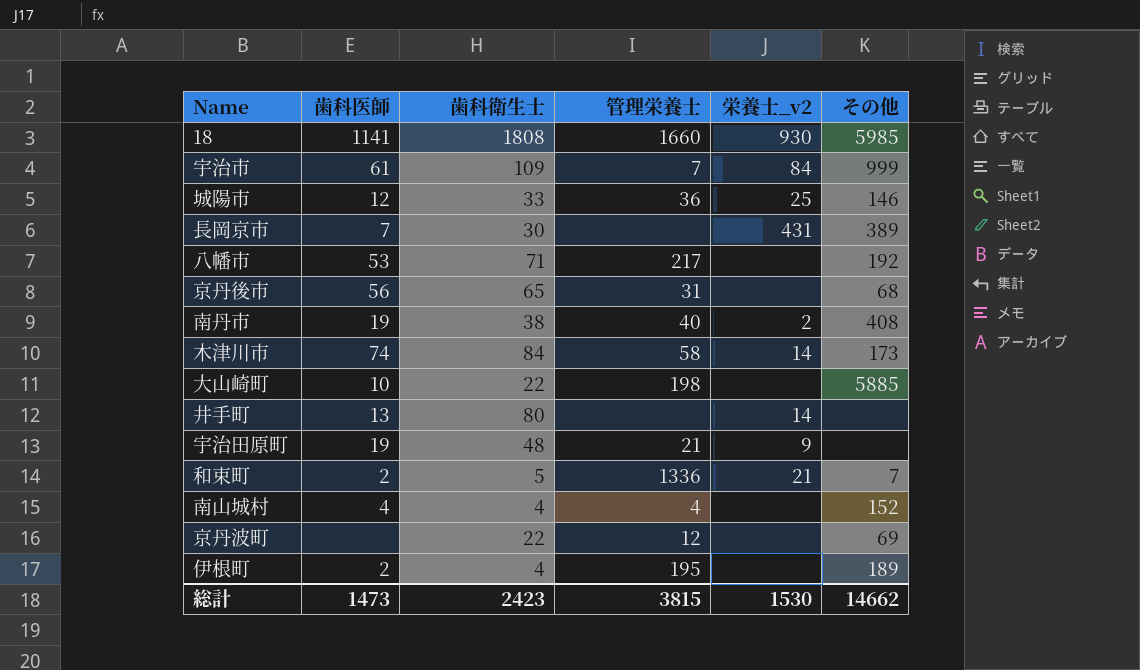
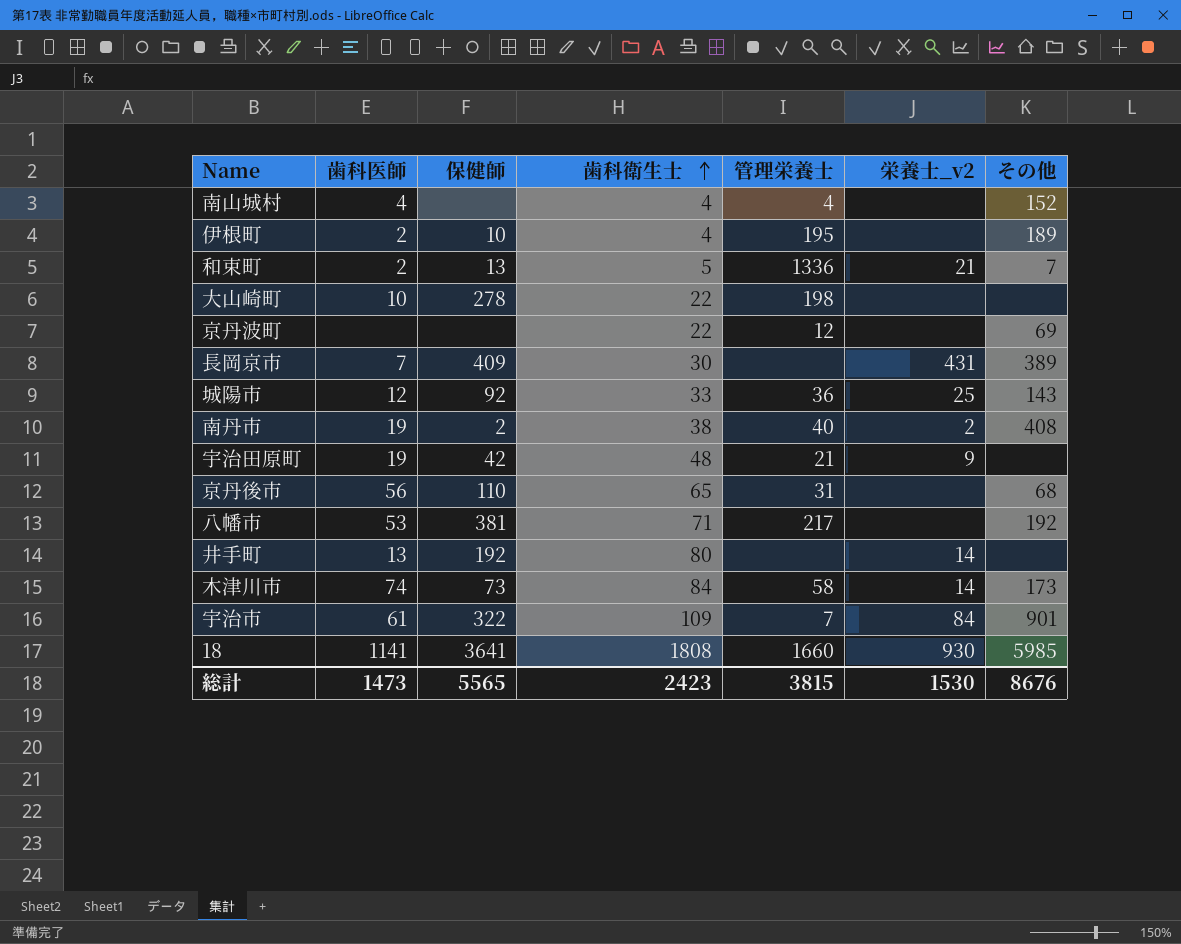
row order: none -> 歯科衛生士 ascending
column 保健師 | position: none -> 3
大山崎町 | その他: 5885 -> none
城陽市 | その他: 146 -> 143
宇治市 | その他: 999 -> 901
総計 | その他: 14662 -> 8676

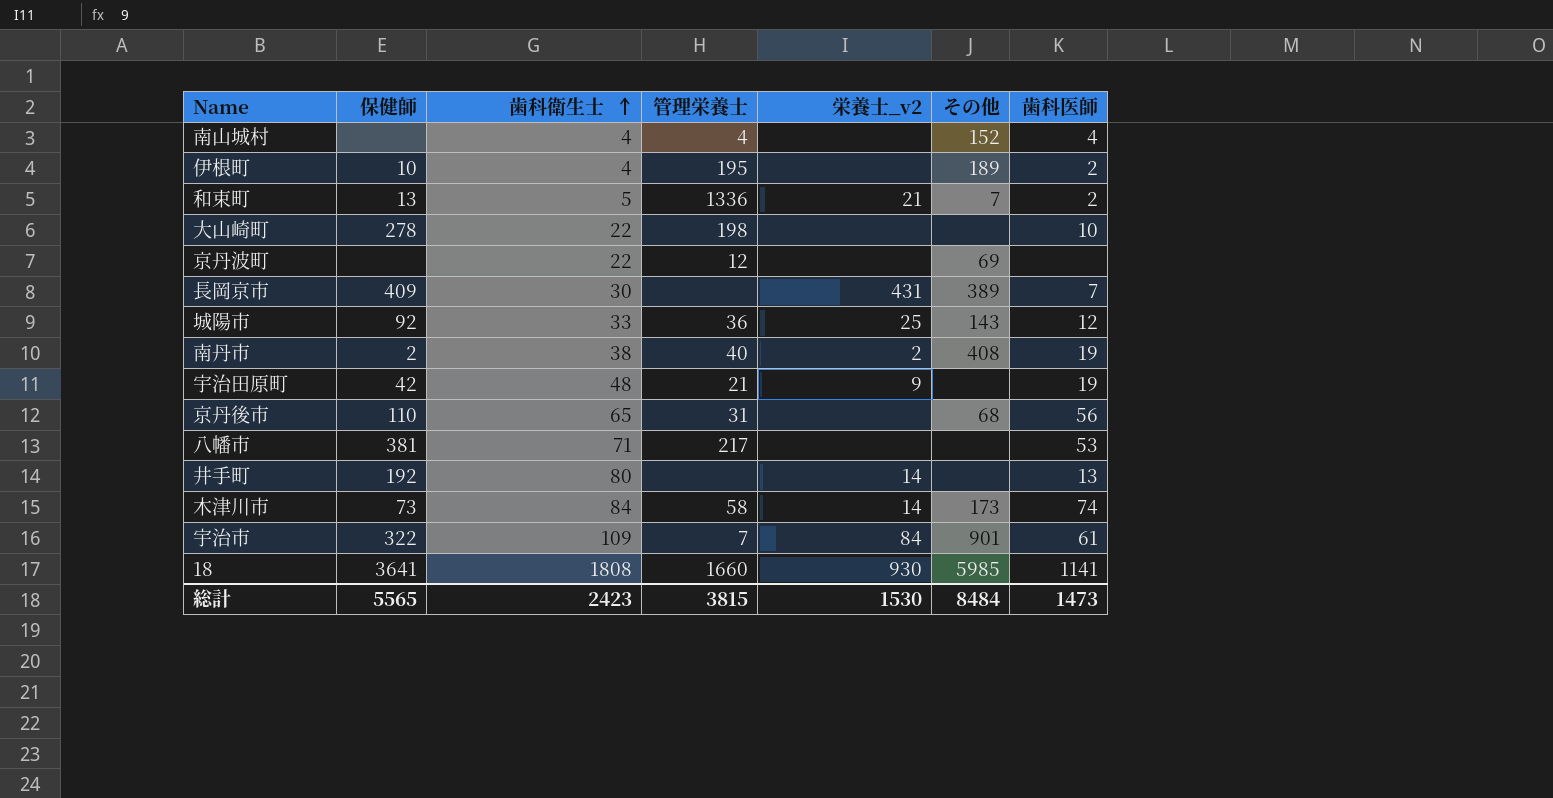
column 歯科医師 | position: 2 -> 7
八幡市 | その他: 192 -> none
総計 | その他: 8676 -> 8484

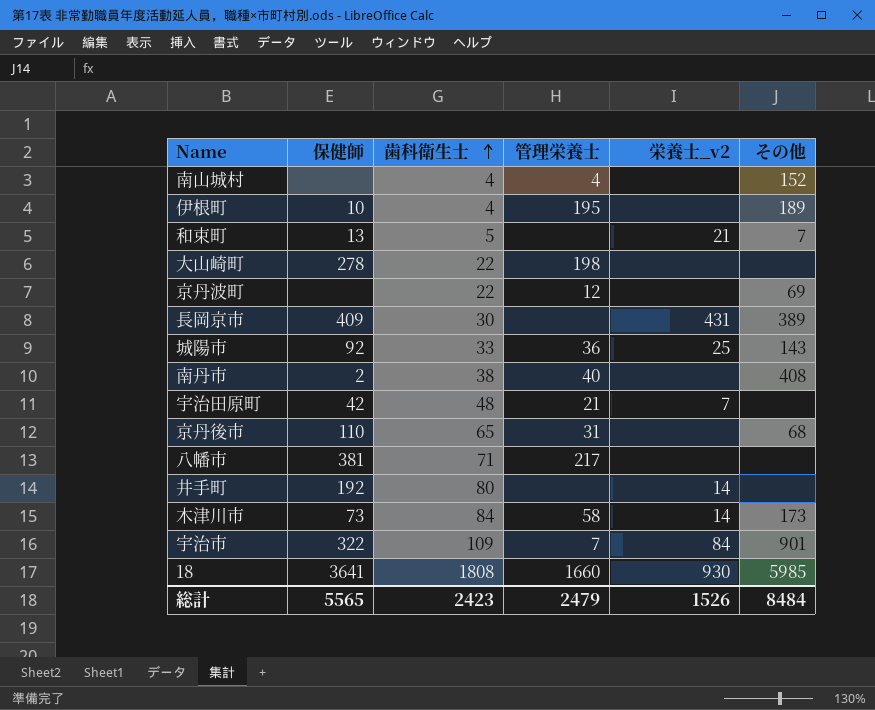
column 歯科医師 | position: 7 -> none
和束町 | 管理栄養士: 1336 -> none
南丹市 | 栄養士_v2: 2 -> none
宇治田原町 | 栄養士_v2: 9 -> 7
総計 | 管理栄養士: 3815 -> 2479
総計 | 栄養士_v2: 1530 -> 1526

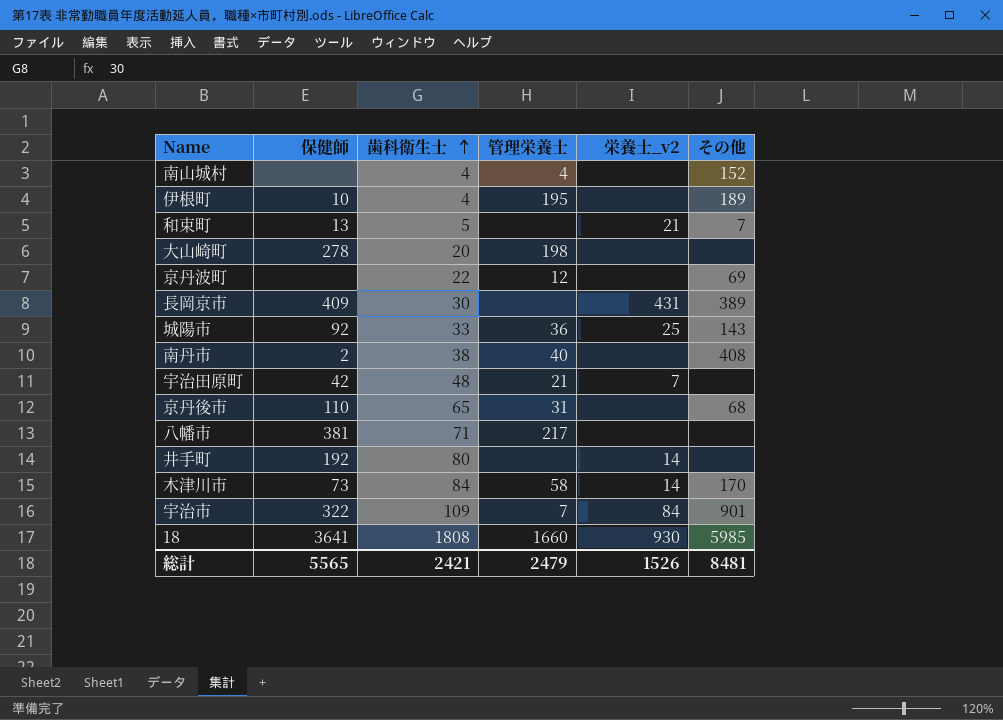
大山崎町 | 歯科衛生士: 22 -> 20
木津川市 | その他: 173 -> 170
総計 | 歯科衛生士: 2423 -> 2421
総計 | その他: 8484 -> 8481

